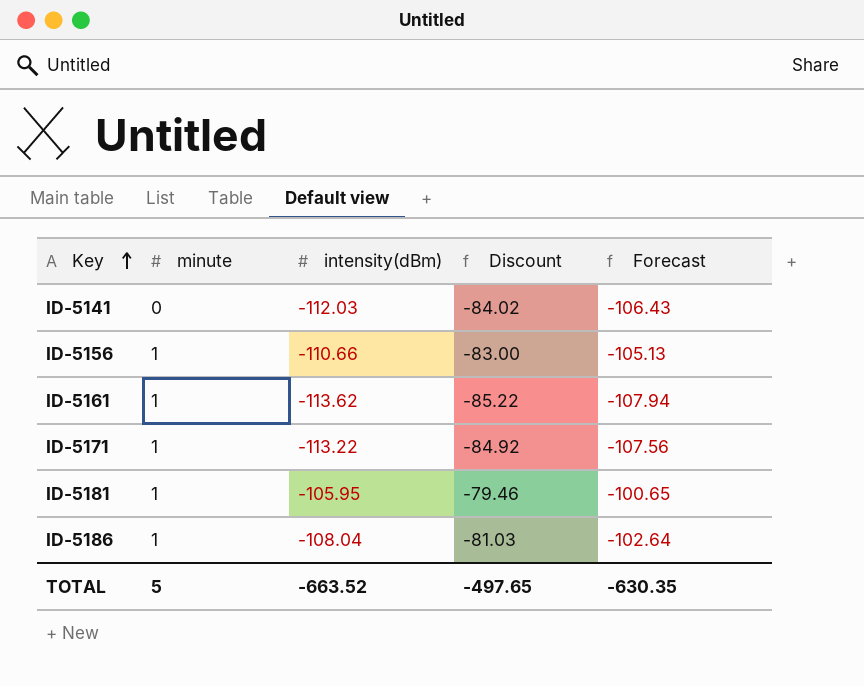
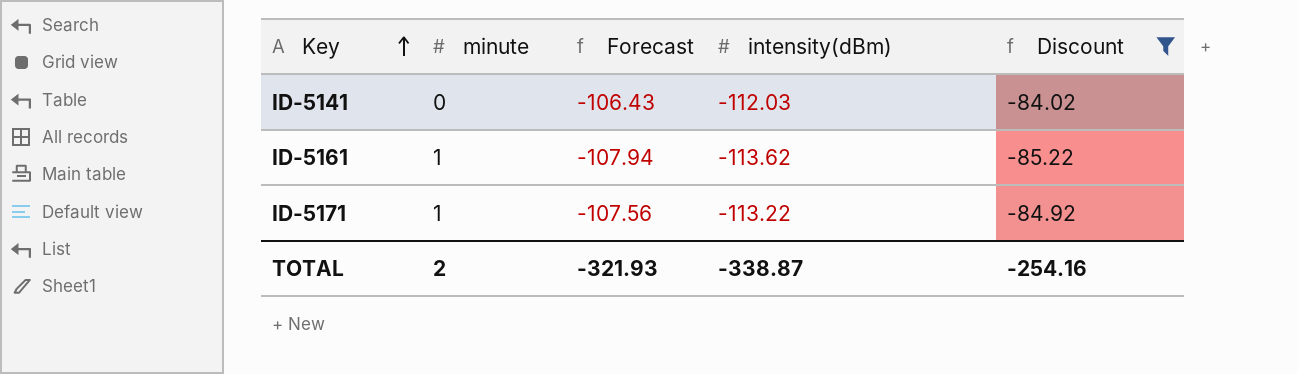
filter: none -> Discount <= -84.02
column Forecast | position: 5 -> 3
TOTAL | minute: 5 -> 2
TOTAL | Forecast: -630.35 -> -321.93
TOTAL | intensity(dBm): -663.52 -> -338.87
TOTAL | Discount: -497.65 -> -254.16

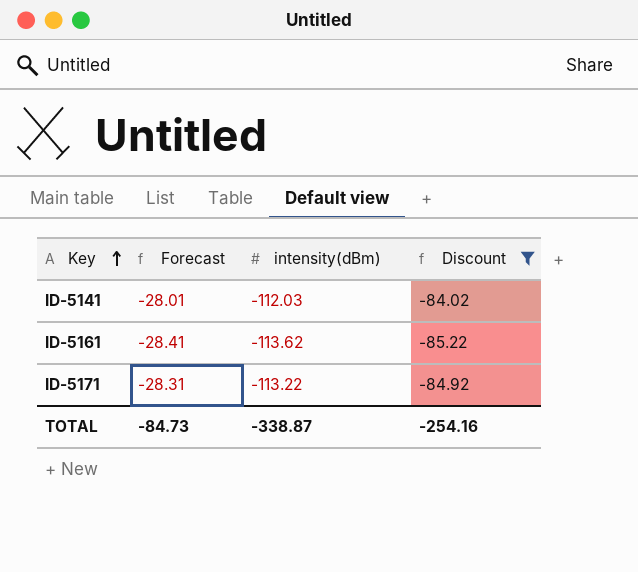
column minute | position: 2 -> none
column Forecast | formula: [intensity(dBm)] * 0.95 -> [intensity(dBm)] * 0.25
TOTAL | Forecast: -321.93 -> -84.73

